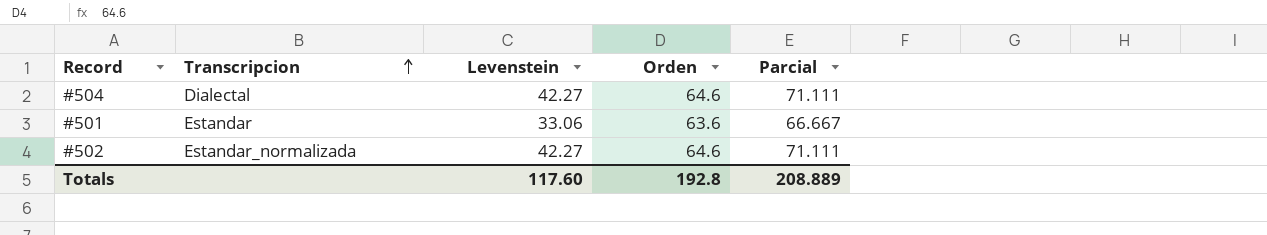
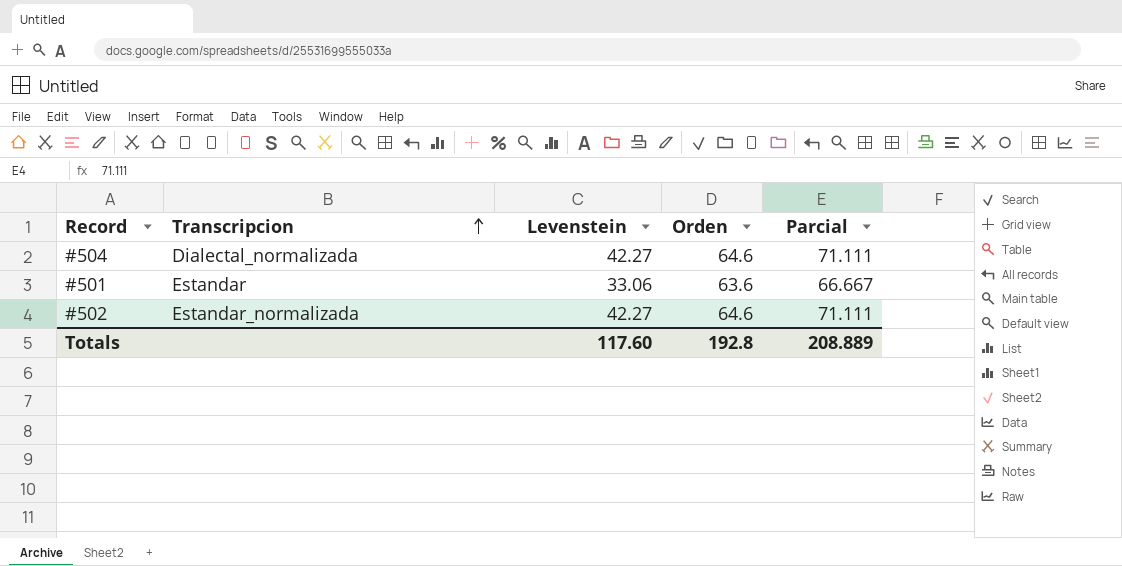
#504 | Transcripcion: Dialectal -> Dialectal_normalizada

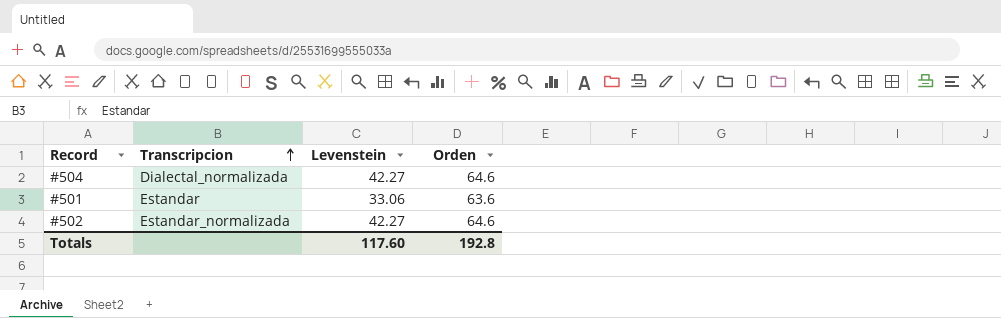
column Parcial | position: 5 -> none

